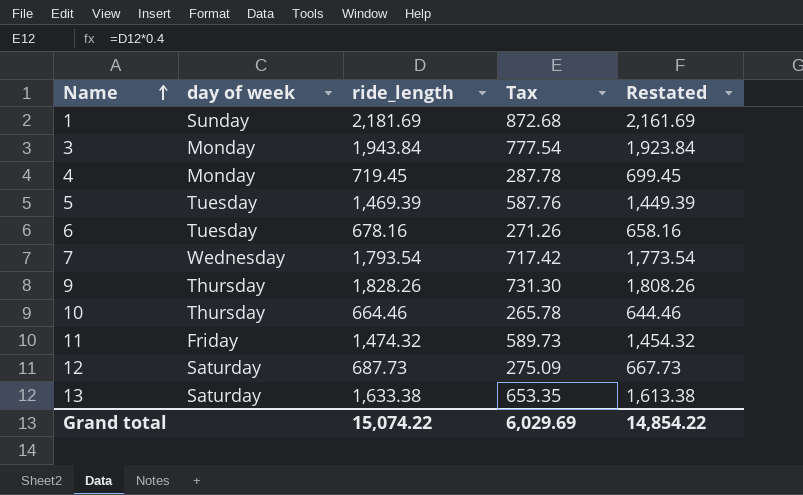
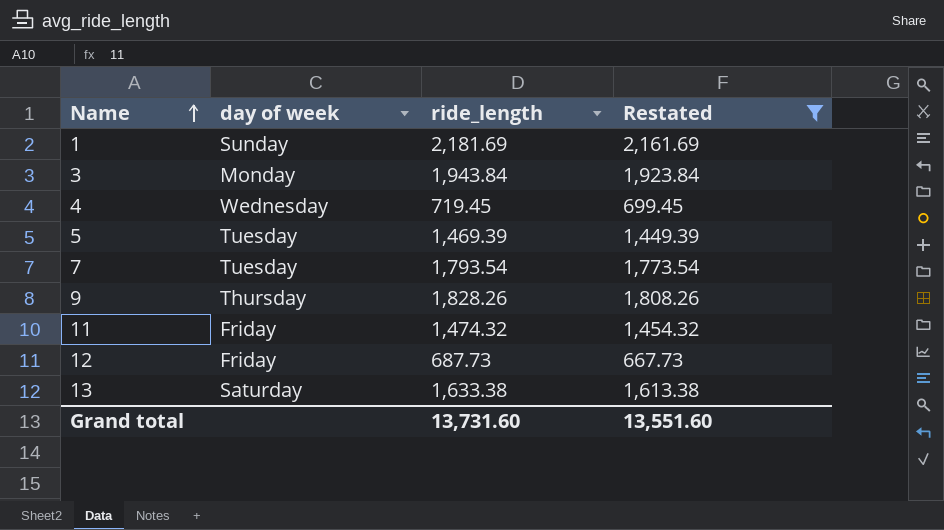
filter: none -> Restated >= 667.73
column Tax | formula: [ride_length] * 0.4 -> none
4 | day of week: Monday -> Wednesday
7 | day of week: Wednesday -> Tuesday
12 | day of week: Saturday -> Friday
Grand total | ride_length: 15,074.22 -> 13,731.60
Grand total | Restated: 14,854.22 -> 13,551.60

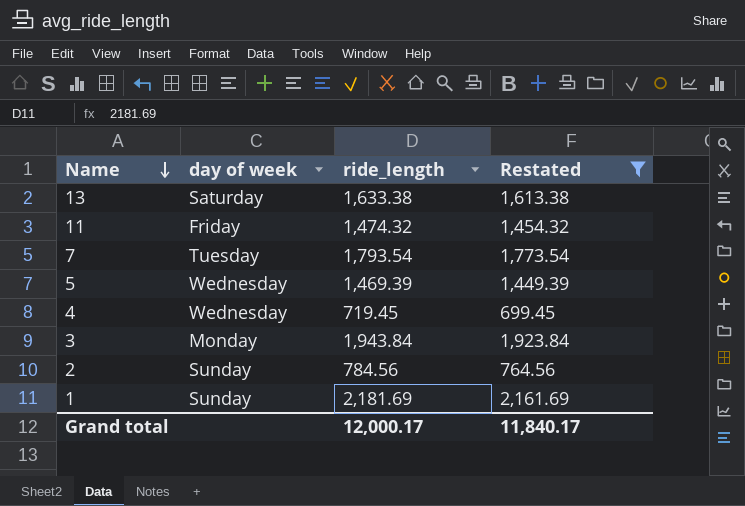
row order: Name ascending -> Name descending
row 9: Thursday | 1,828.26 | 1,808.26 -> none
row 12: Friday | 687.73 | 667.73 -> none
5 | day of week: Tuesday -> Wednesday
row 2: none -> Sunday | 784.56 | 764.56
Grand total | ride_length: 13,731.60 -> 12,000.17
Grand total | Restated: 13,551.60 -> 11,840.17

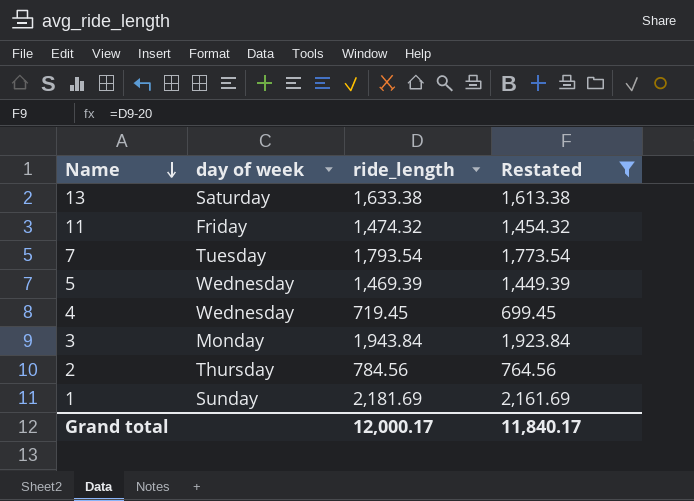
2 | day of week: Sunday -> Thursday

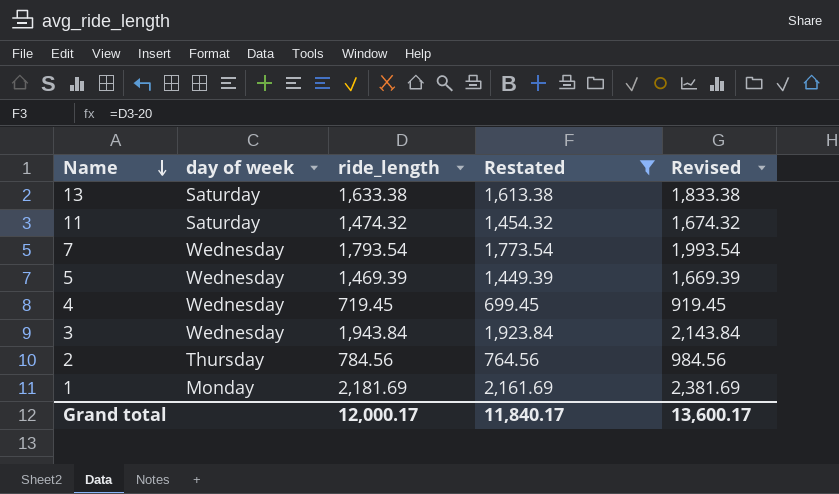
column Revised | formula: none -> [ride_length] + 200
11 | day of week: Friday -> Saturday
7 | day of week: Tuesday -> Wednesday
3 | day of week: Monday -> Wednesday
1 | day of week: Sunday -> Monday

